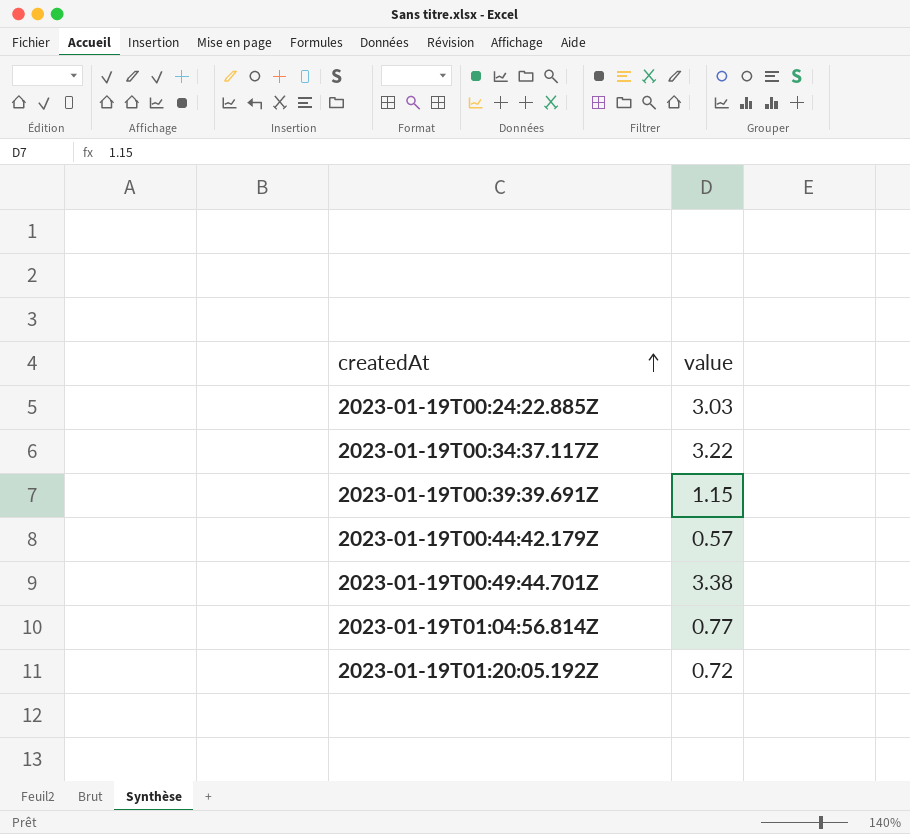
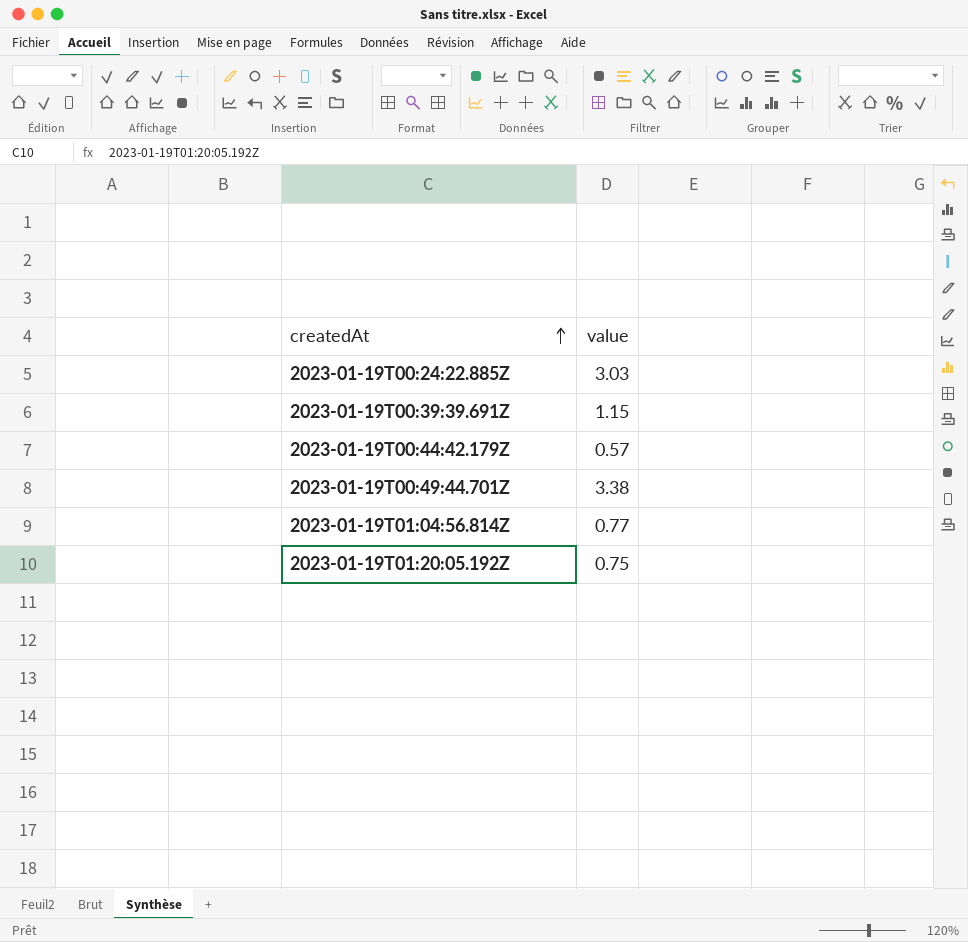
row 2023-01-19T00:34:37.117Z: 3.22 -> none
2023-01-19T01:20:05.192Z | value: 0.72 -> 0.75

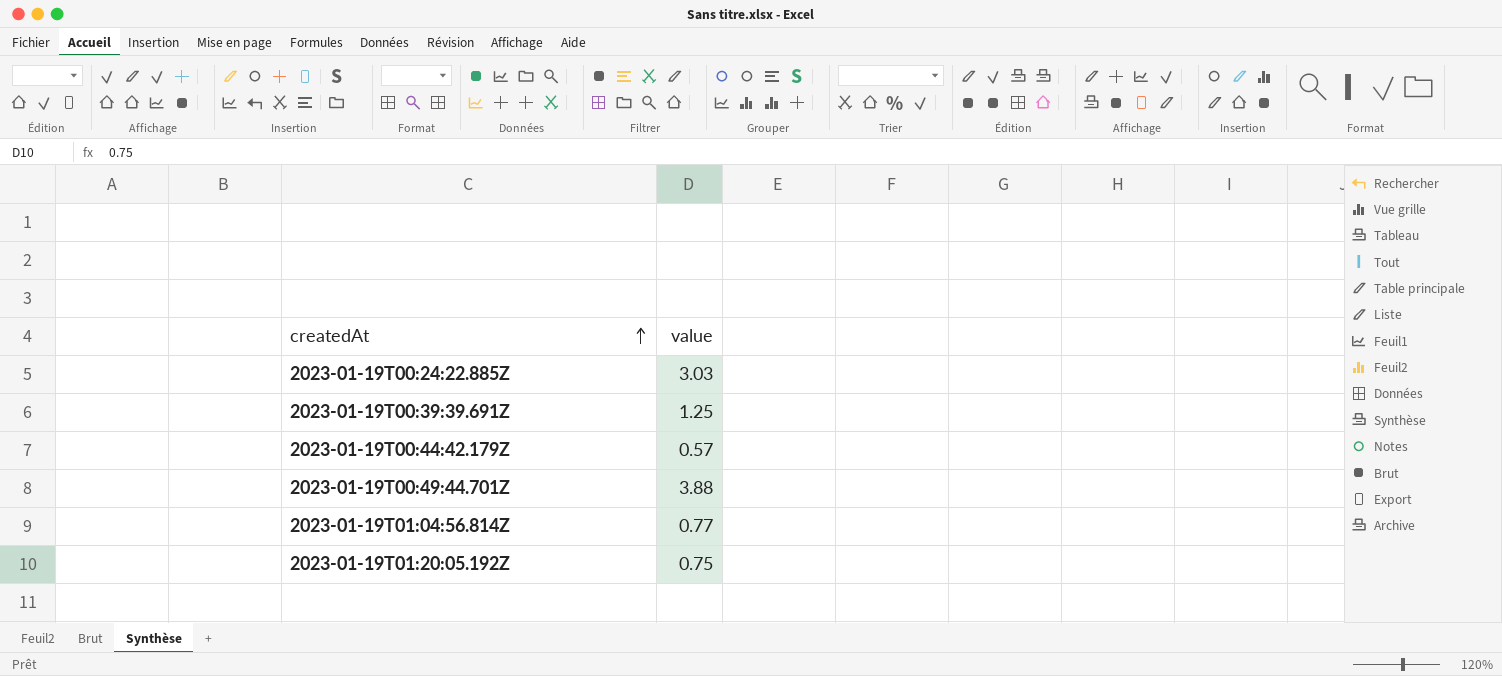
2023-01-19T00:39:39.691Z | value: 1.15 -> 1.25
2023-01-19T00:49:44.701Z | value: 3.38 -> 3.88

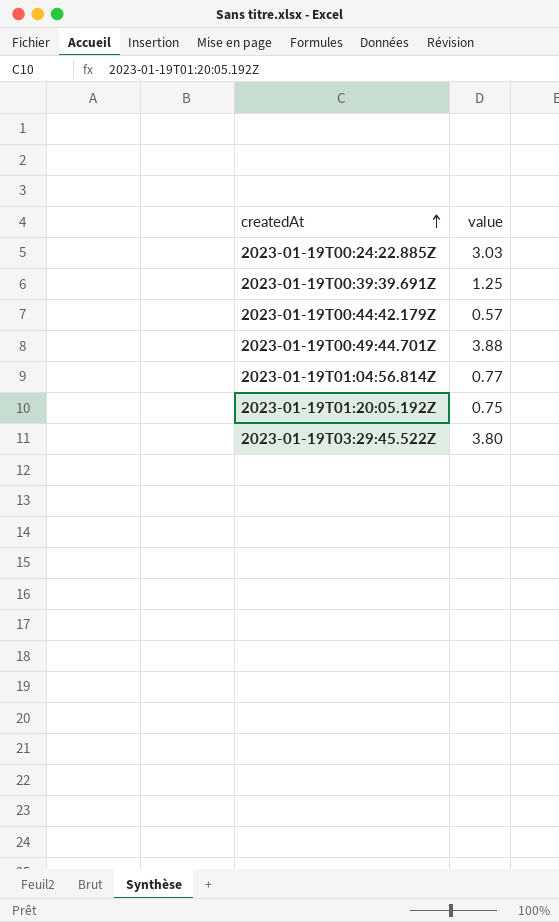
row 2023-01-19T03:29:45.522Z: none -> 3.80

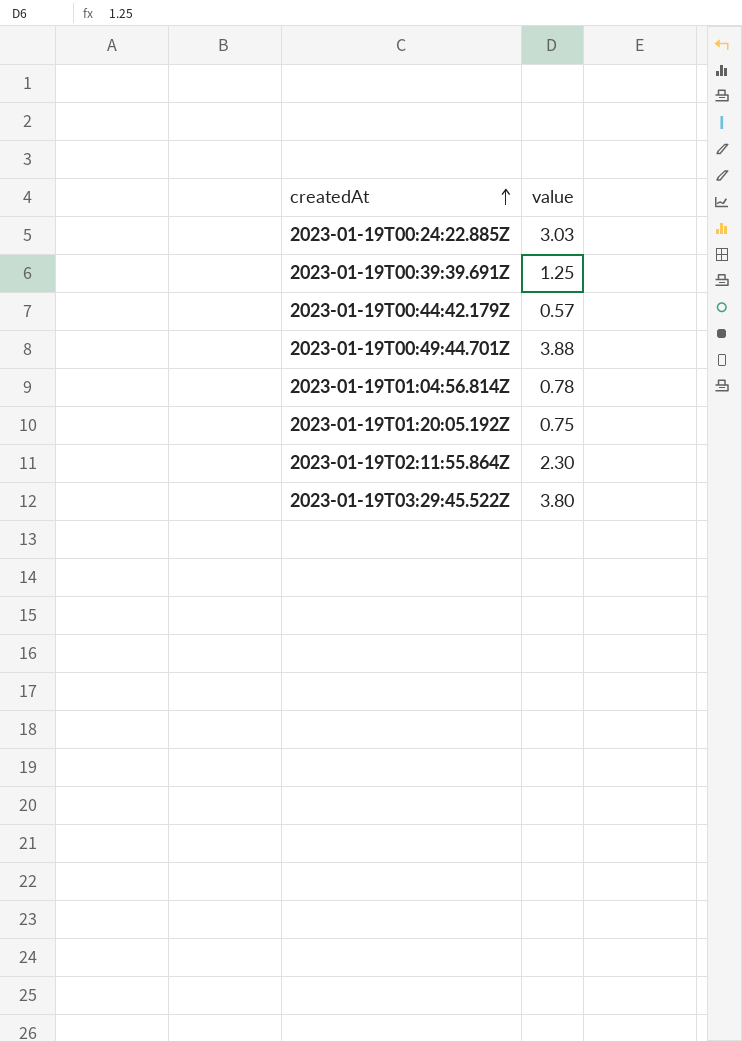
2023-01-19T01:04:56.814Z | value: 0.77 -> 0.78
row 2023-01-19T02:11:55.864Z: none -> 2.30

